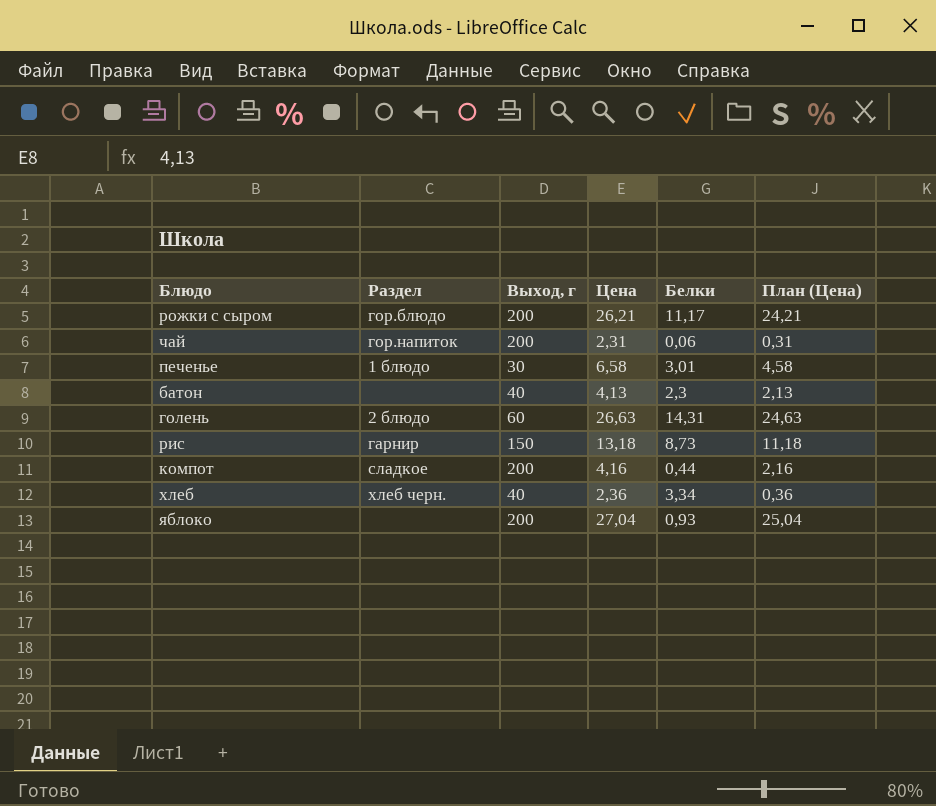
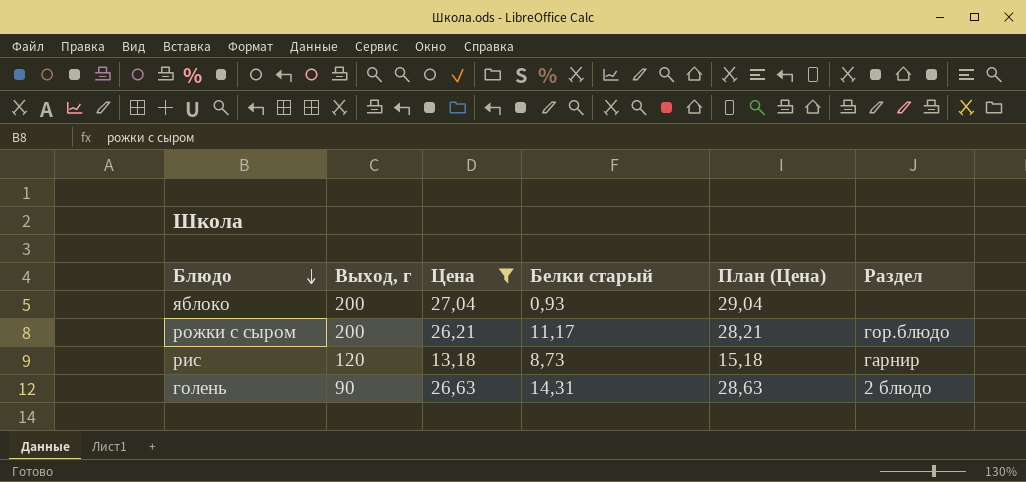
filter: none -> Цена >= 13,18
row order: none -> Блюдо descending
column name: Белки -> Белки старый
column План (Цена) | formula: [Цена] - 2 -> [Цена] + 2
column Раздел | position: 2 -> 6
рис | Выход, г: 150 -> 120
голень | Выход, г: 60 -> 90

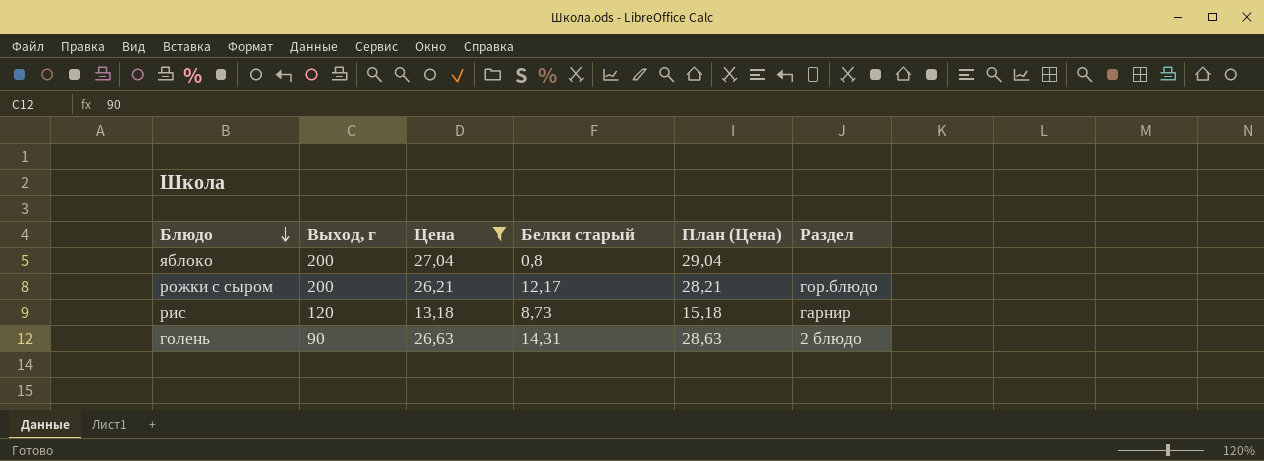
яблоко | Белки старый: 0,93 -> 0,8
рожки с сыром | Белки старый: 11,17 -> 12,17

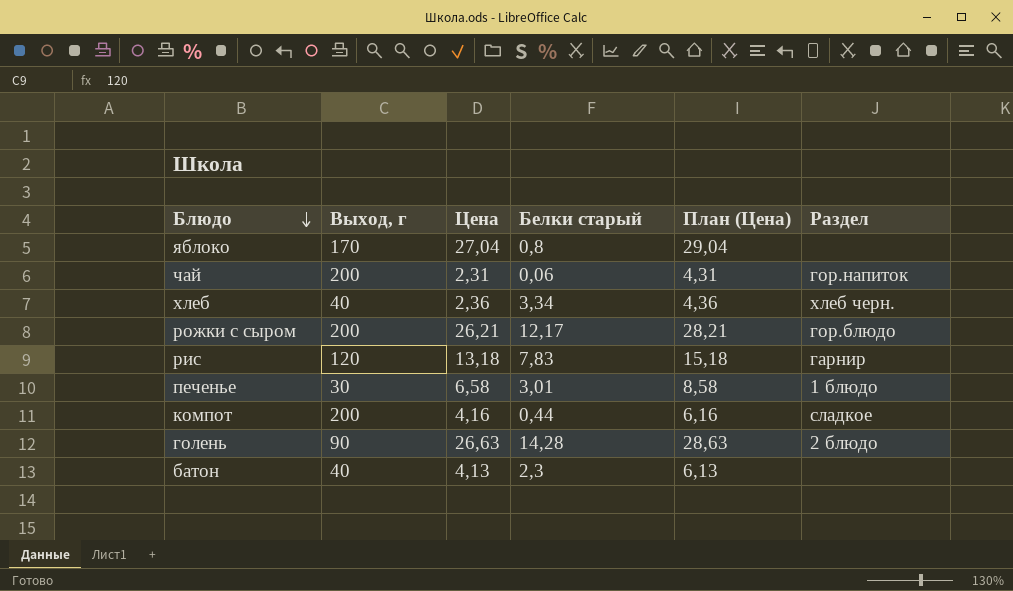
filter: Цена >= 13,18 -> none
яблоко | Выход, г: 200 -> 170
рис | Белки старый: 8,73 -> 7,83
голень | Белки старый: 14,31 -> 14,28

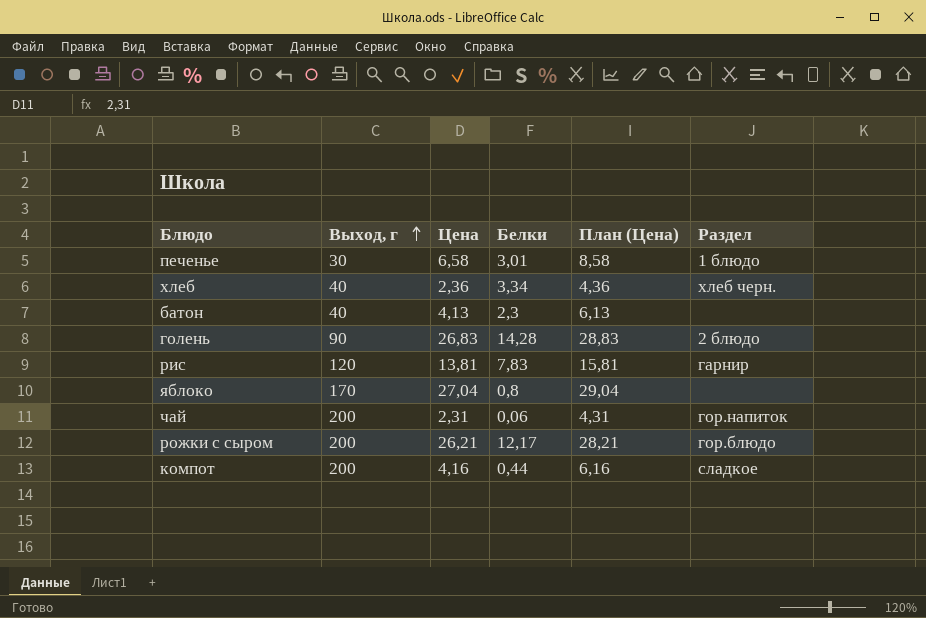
row order: Блюдо descending -> Выход, г ascending
column name: Белки старый -> Белки
голень | Цена: 26,63 -> 26,83
голень | План (Цена): 28,63 -> 28,83
рис | Цена: 13,18 -> 13,81
рис | План (Цена): 15,18 -> 15,81

